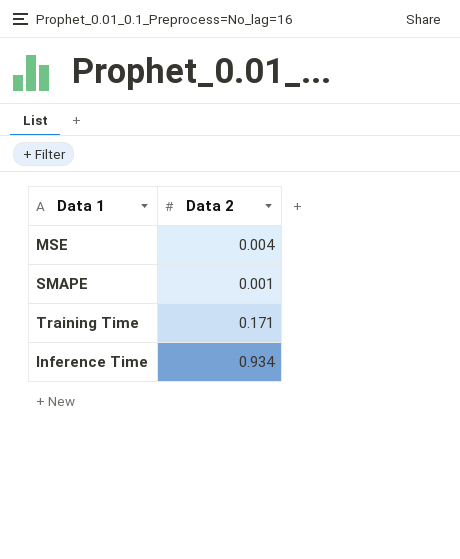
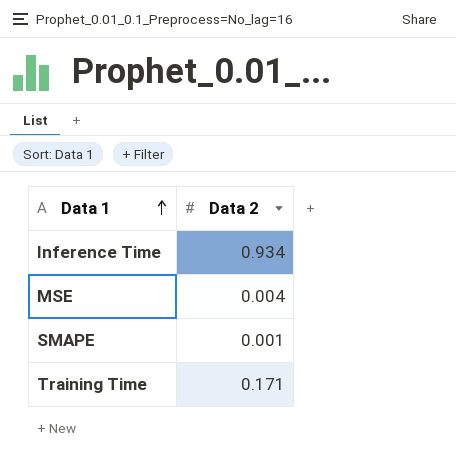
row order: none -> Data 1 ascending

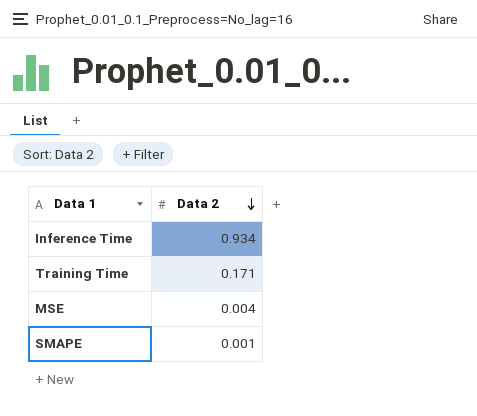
row order: Data 1 ascending -> Data 2 descending

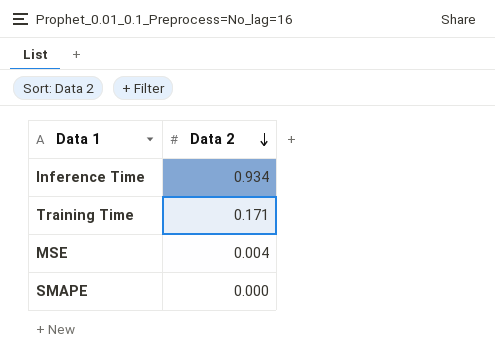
SMAPE | Data 2: 0.001 -> 0.000

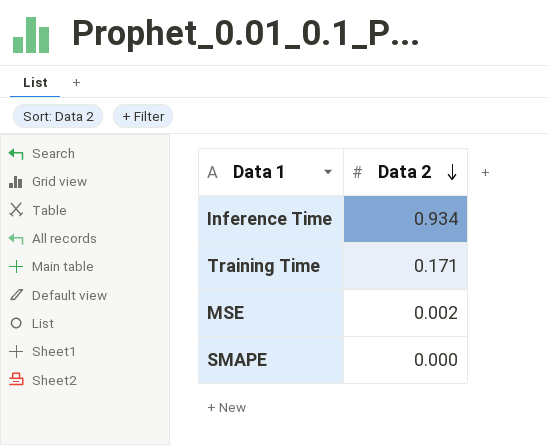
MSE | Data 2: 0.004 -> 0.002

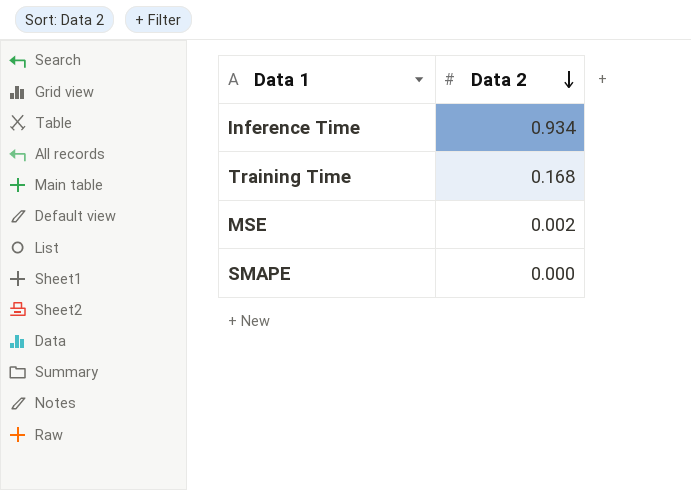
Training Time | Data 2: 0.171 -> 0.168

